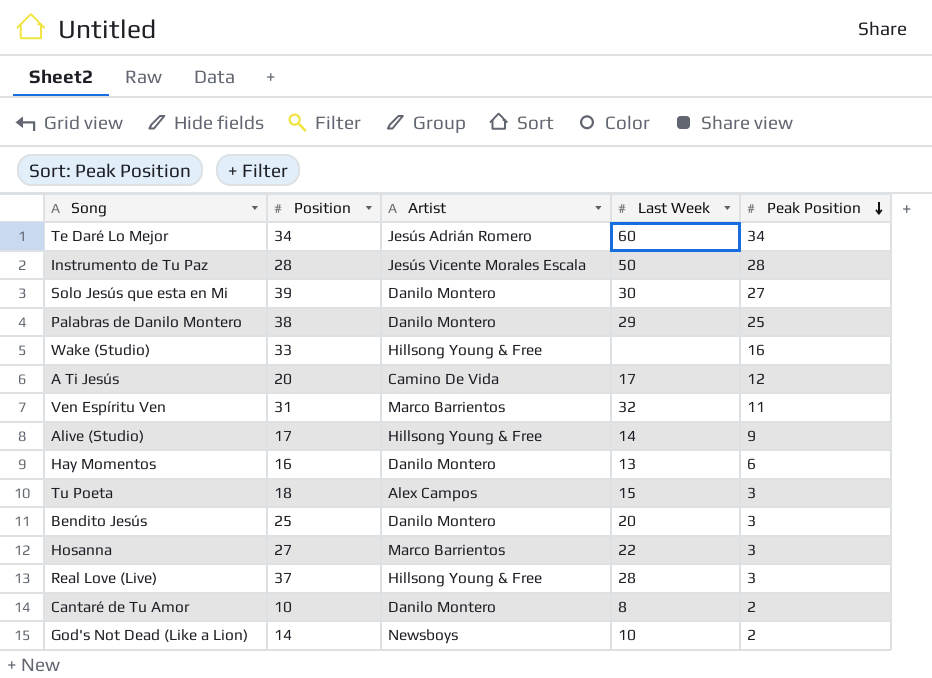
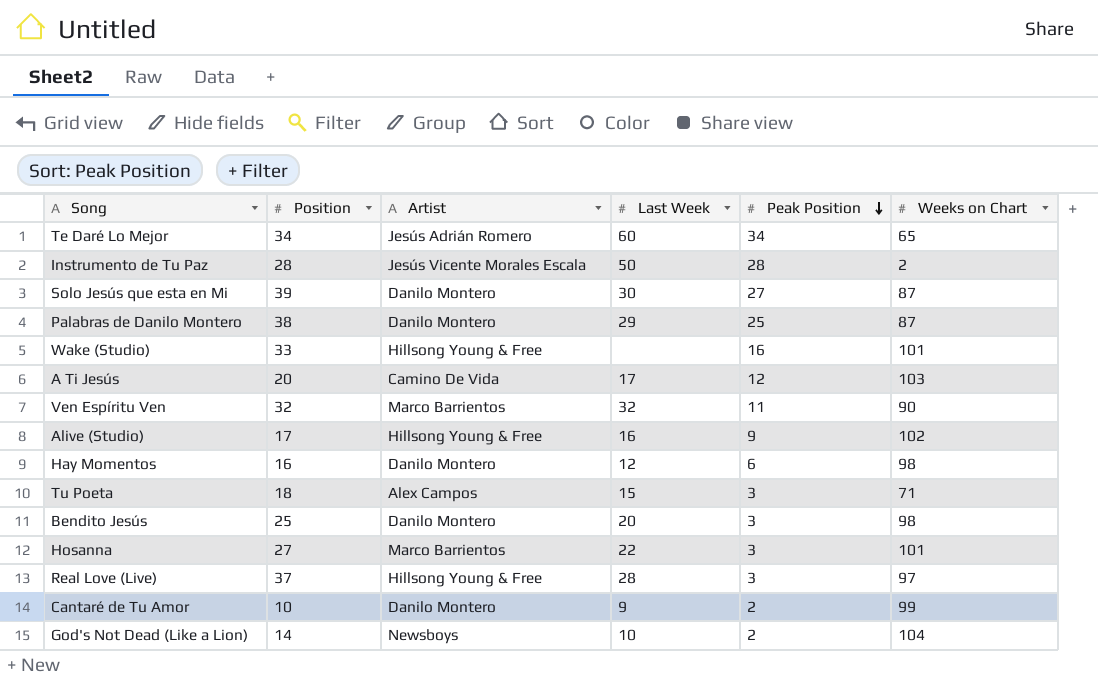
column Weeks on Chart | position: none -> 6
Ven Espíritu Ven | Position: 31 -> 32
Alive (Studio) | Last Week: 14 -> 16
Hay Momentos | Last Week: 13 -> 12
Cantaré de Tu Amor | Last Week: 8 -> 9

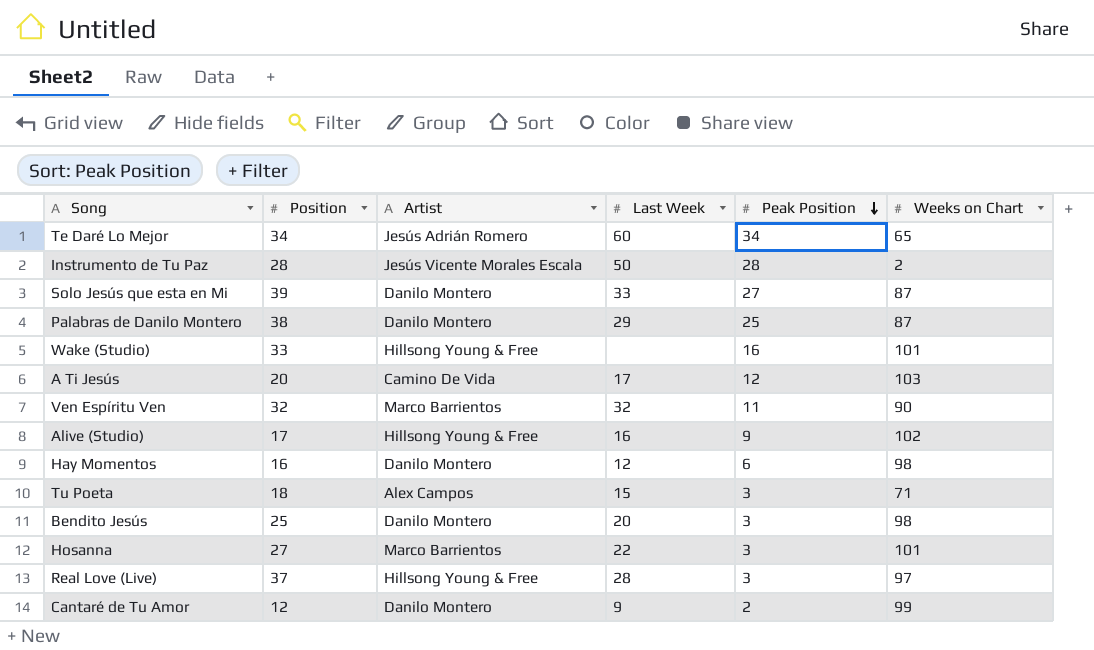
row God's Not Dead (Like a Lion): 14 | Newsboys | 10 | 2 | 104 -> none
Solo Jesús que esta en Mi | Last Week: 30 -> 33
Cantaré de Tu Amor | Position: 10 -> 12

